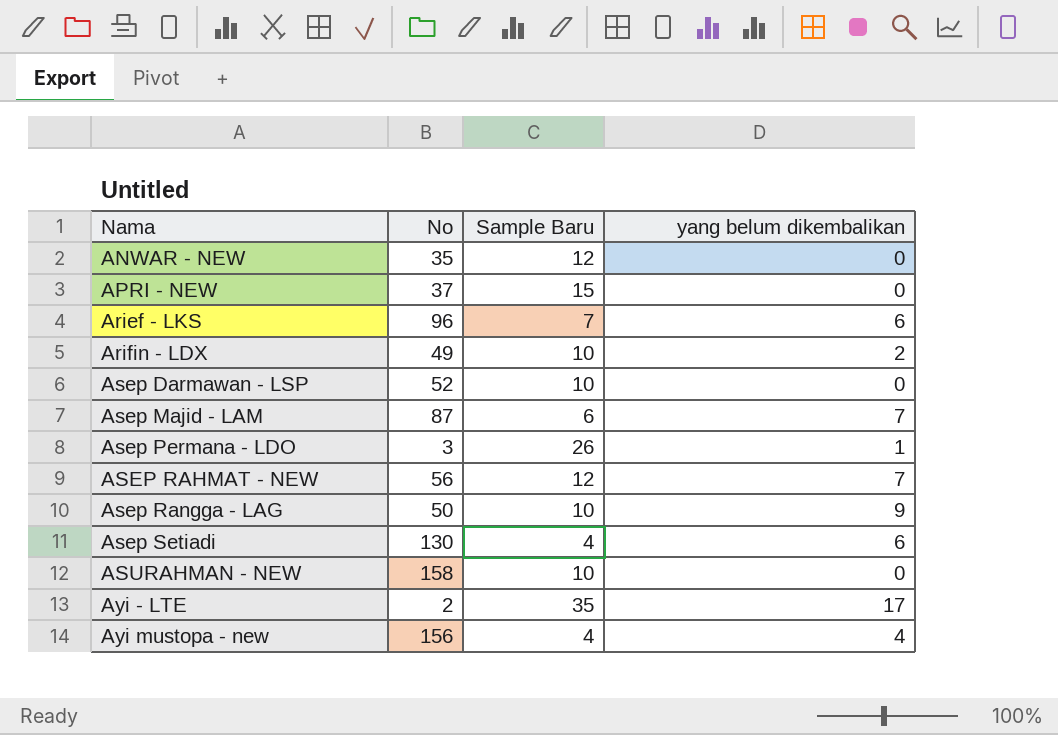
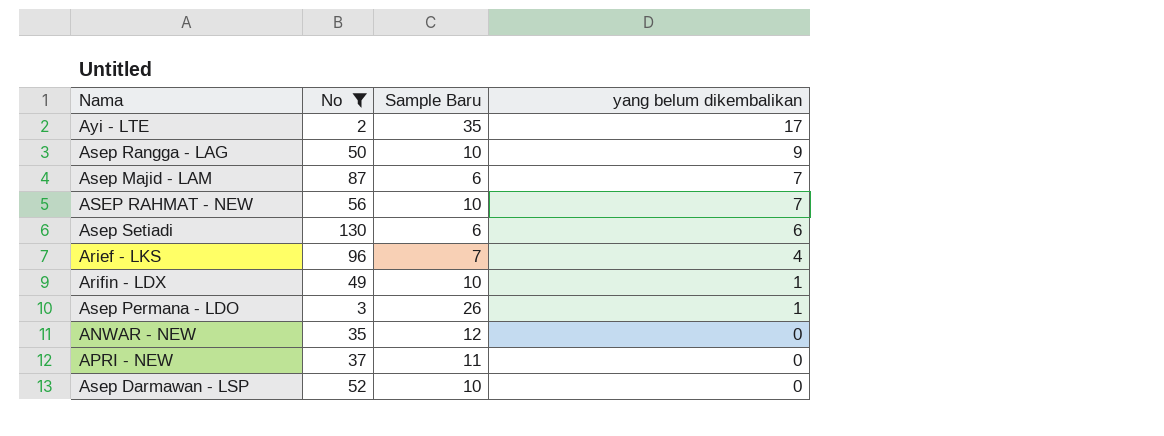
filter: none -> No <= 130
row order: Nama ascending -> yang belum dikembalikan descending
ASEP RAHMAT - NEW | Sample Baru: 12 -> 10
Asep Setiadi | Sample Baru: 4 -> 6
Arief - LKS | yang belum dikembalikan: 6 -> 4
Arifin - LDX | yang belum dikembalikan: 2 -> 1
APRI - NEW | Sample Baru: 15 -> 11

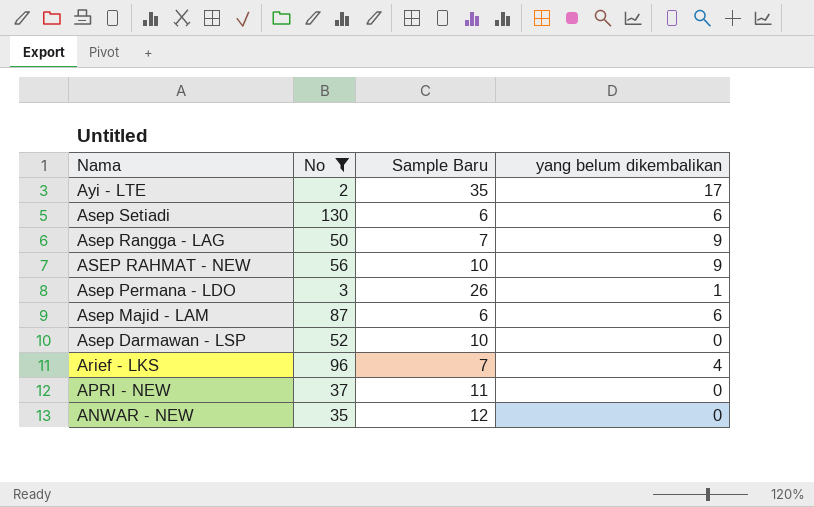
row order: yang belum dikembalikan descending -> Nama descending
row Arifin - LDX: 49 | 10 | 1 -> none
Asep Rangga - LAG | Sample Baru: 10 -> 7
ASEP RAHMAT - NEW | yang belum dikembalikan: 7 -> 9
Asep Majid - LAM | yang belum dikembalikan: 7 -> 6

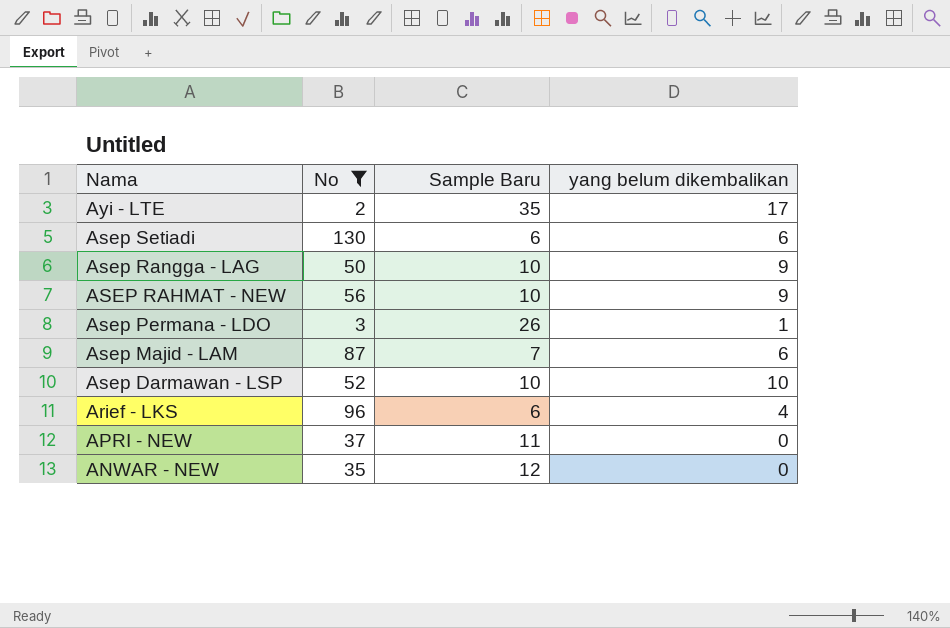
Asep Rangga - LAG | Sample Baru: 7 -> 10
Asep Majid - LAM | Sample Baru: 6 -> 7
Asep Darmawan - LSP | yang belum dikembalikan: 0 -> 10
Arief - LKS | Sample Baru: 7 -> 6

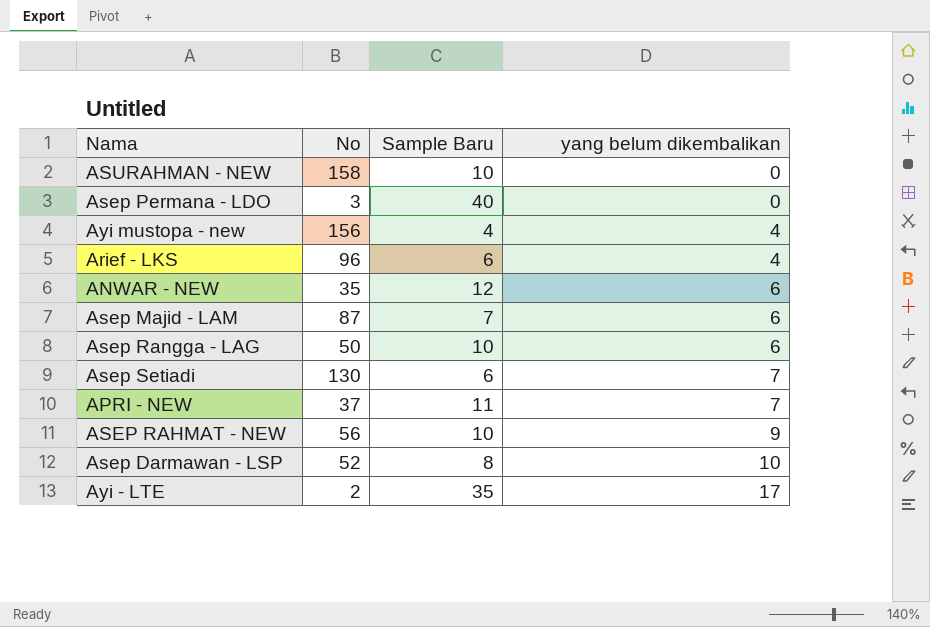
filter: No <= 130 -> none
row order: Nama descending -> yang belum dikembalikan ascending
Asep Permana - LDO | Sample Baru: 26 -> 40
Asep Permana - LDO | yang belum dikembalikan: 1 -> 0
ANWAR - NEW | yang belum dikembalikan: 0 -> 6
Asep Rangga - LAG | yang belum dikembalikan: 9 -> 6
Asep Setiadi | yang belum dikembalikan: 6 -> 7
APRI - NEW | yang belum dikembalikan: 0 -> 7
Asep Darmawan - LSP | Sample Baru: 10 -> 8

